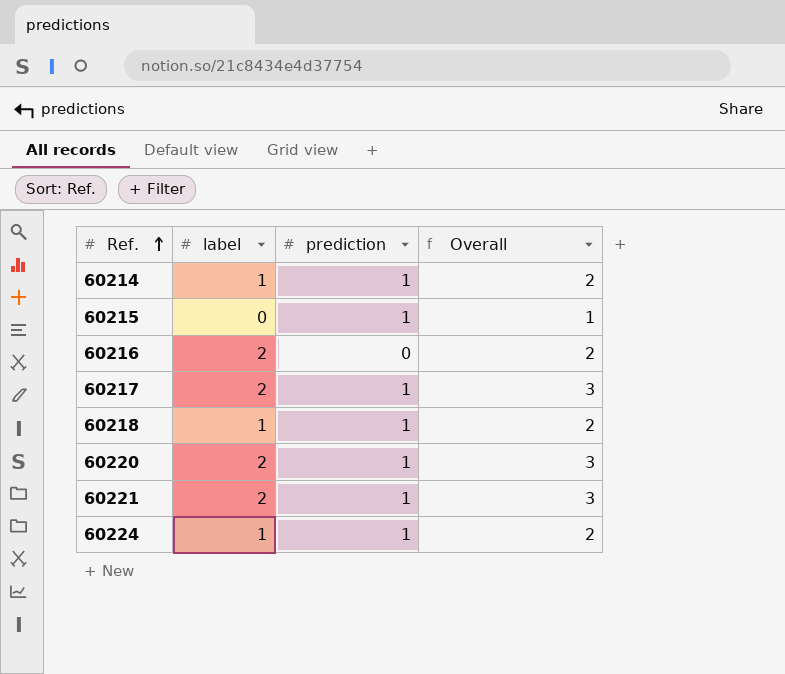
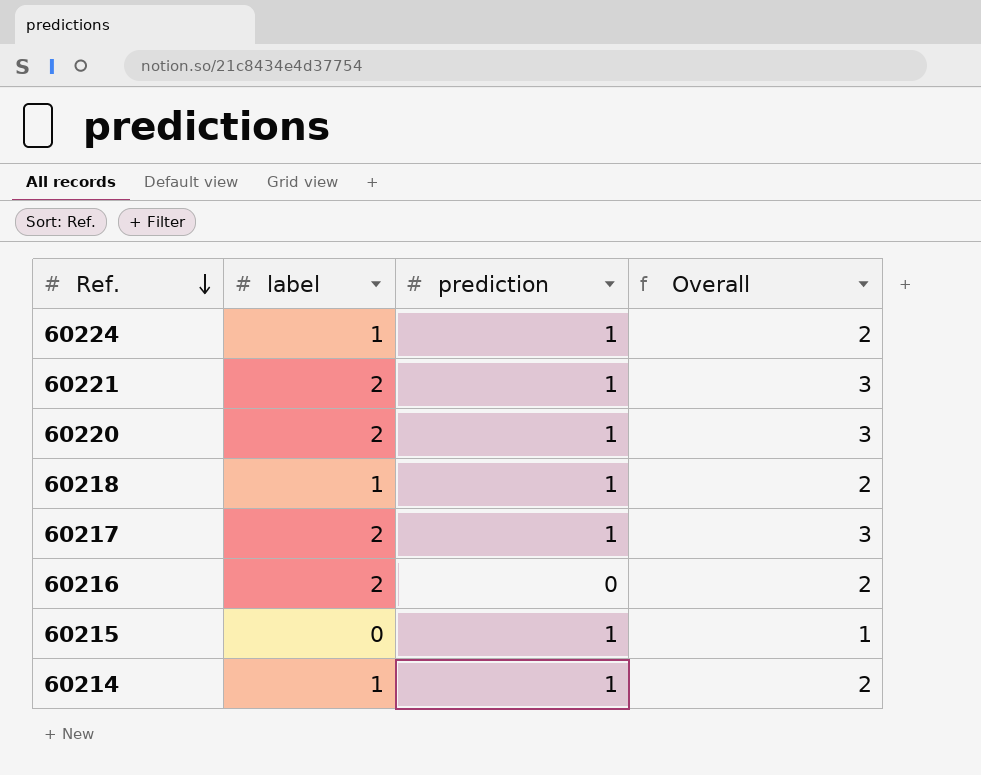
row order: Ref. ascending -> Ref. descending

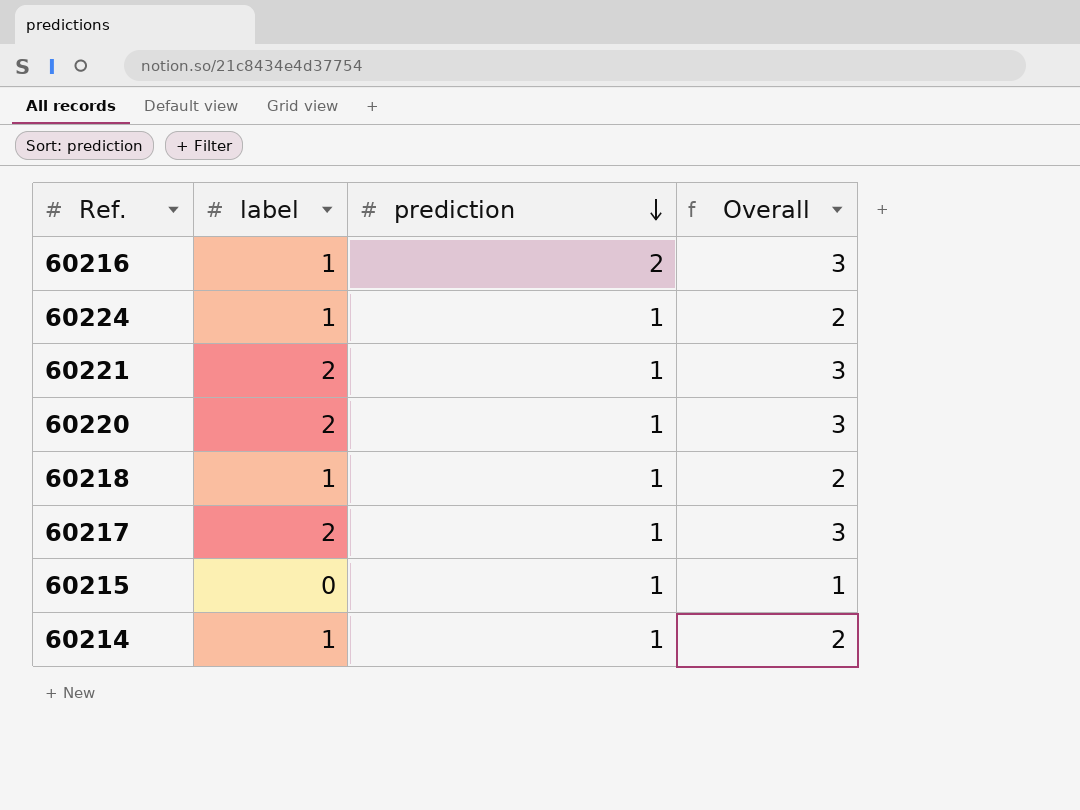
row order: Ref. descending -> prediction descending
60216 | label: 2 -> 1
60216 | prediction: 0 -> 2
60216 | Overall: 2 -> 3

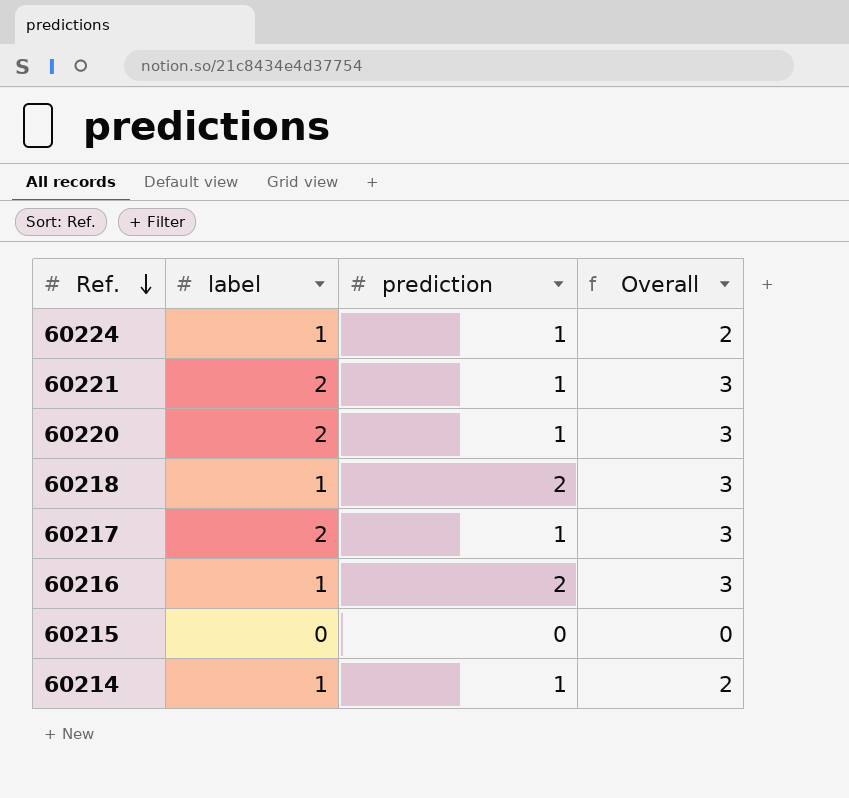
row order: prediction descending -> Ref. descending
60218 | prediction: 1 -> 2
60218 | Overall: 2 -> 3
60215 | prediction: 1 -> 0
60215 | Overall: 1 -> 0

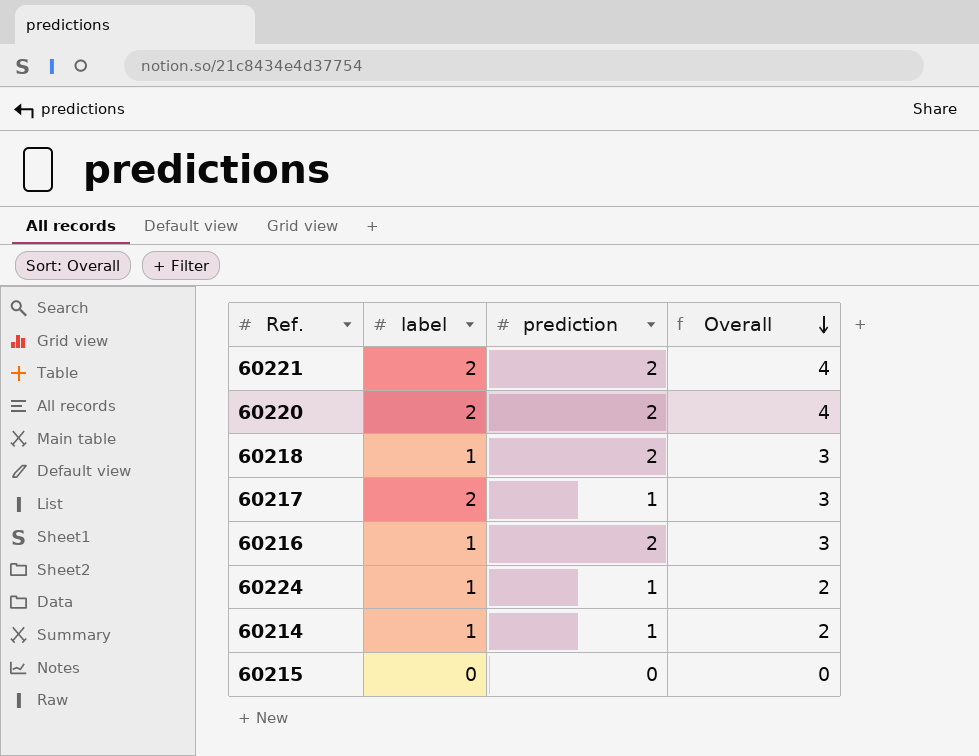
row order: Ref. descending -> Overall descending
60221 | prediction: 1 -> 2
60221 | Overall: 3 -> 4
60220 | prediction: 1 -> 2
60220 | Overall: 3 -> 4

